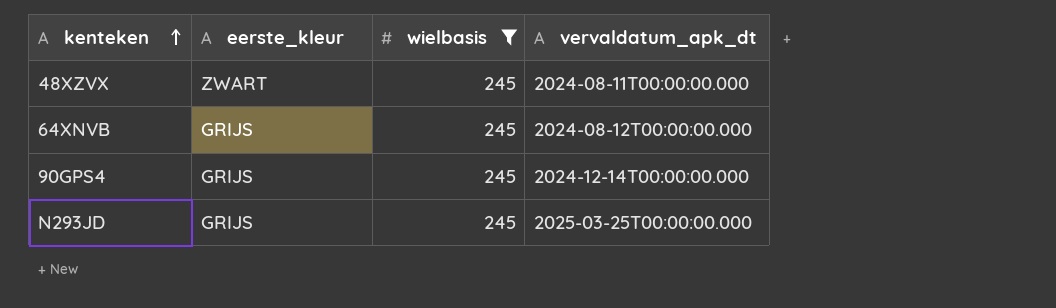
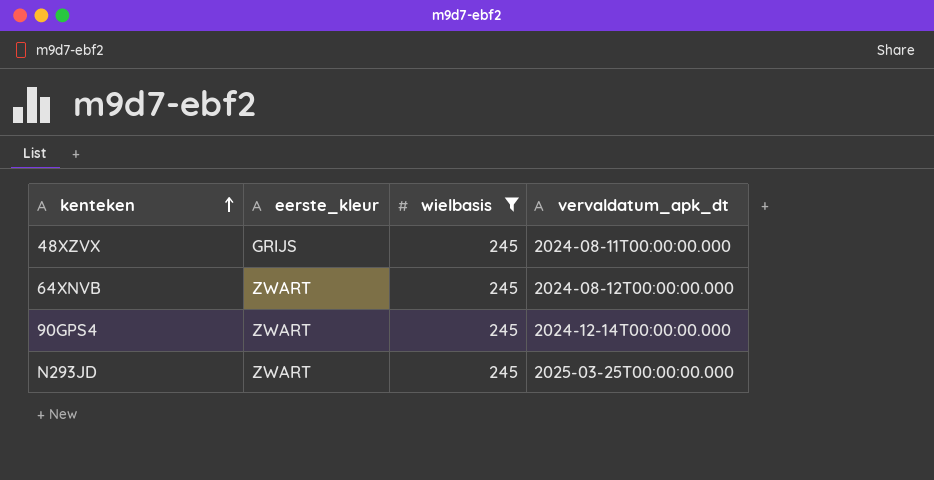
48XZVX | eerste_kleur: ZWART -> GRIJS
64XNVB | eerste_kleur: GRIJS -> ZWART
90GPS4 | eerste_kleur: GRIJS -> ZWART
N293JD | eerste_kleur: GRIJS -> ZWART

